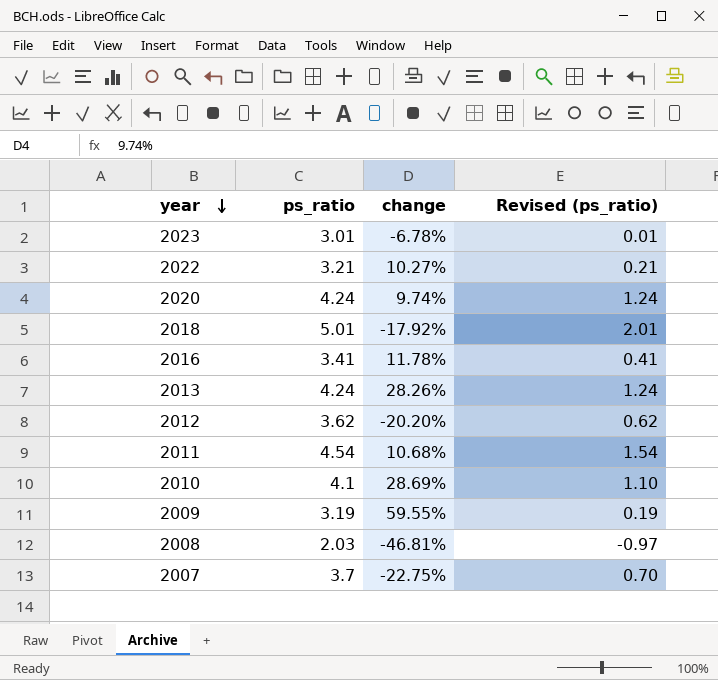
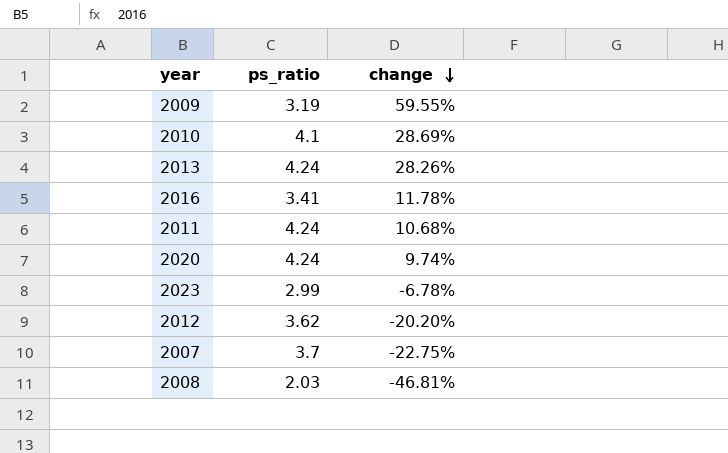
row order: year descending -> change descending
column Revised (ps_ratio) | formula: [ps_ratio] - 3 -> none
row 2022: 3.21 | 10.27% | 0.21 -> none
row 2018: 5.01 | -17.92% | 2.01 -> none
2011 | ps_ratio: 4.54 -> 4.24
2023 | ps_ratio: 3.01 -> 2.99

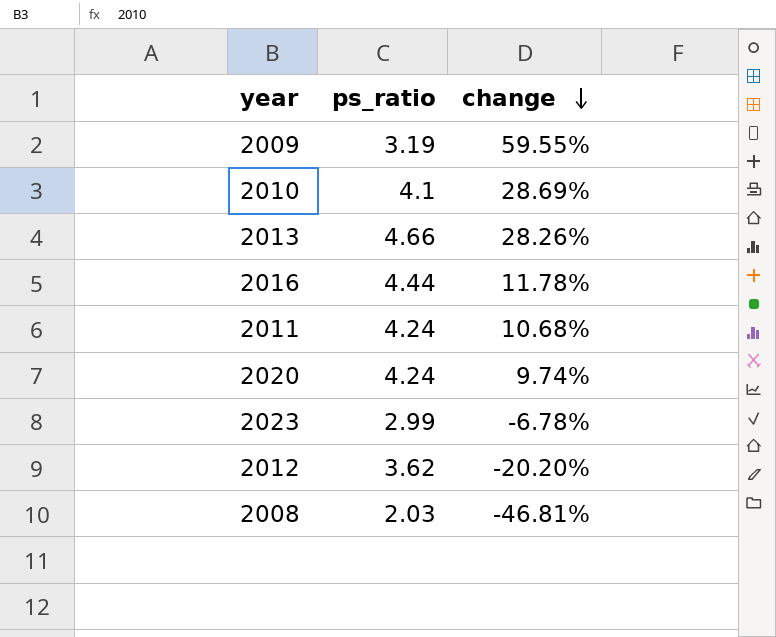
row 2007: 3.7 | -22.75% -> none
2013 | ps_ratio: 4.24 -> 4.66
2016 | ps_ratio: 3.41 -> 4.44

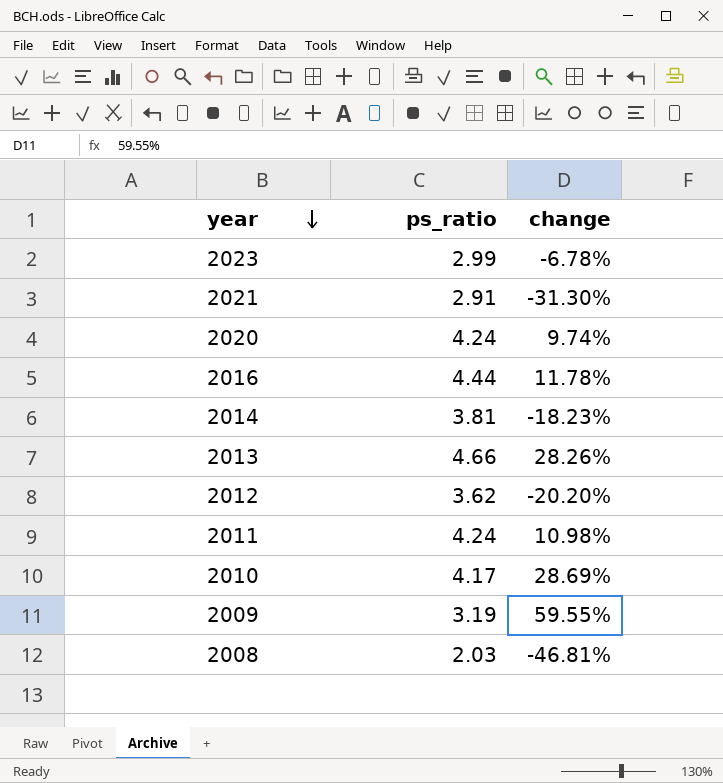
row order: change descending -> year descending
row 2021: none -> 2.91 | -31.30%
row 2014: none -> 3.81 | -18.23%
2011 | change: 10.68% -> 10.98%
2010 | ps_ratio: 4.1 -> 4.17

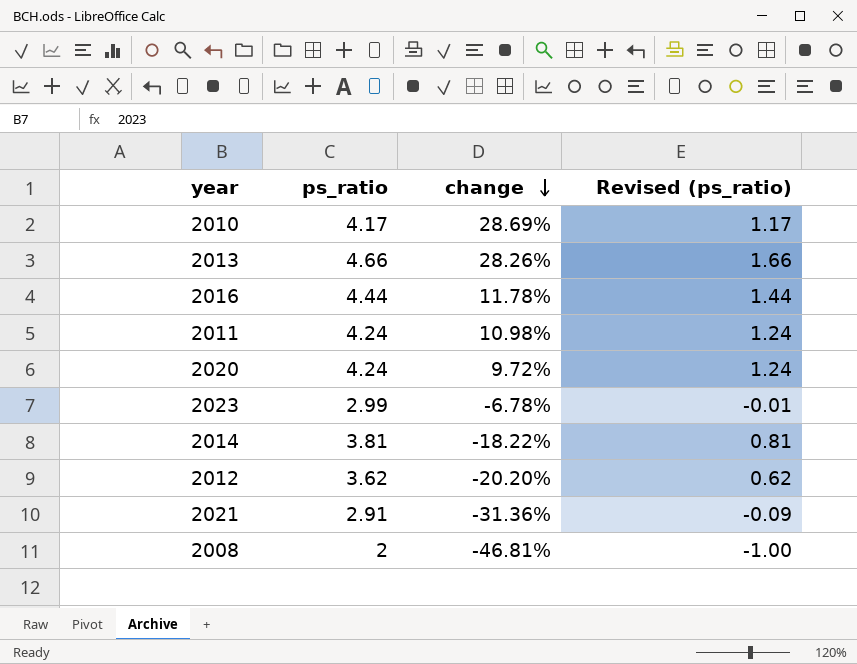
row order: year descending -> change descending
column Revised (ps_ratio) | formula: none -> [ps_ratio] - 3
row 2009: 3.19 | 59.55% -> none
2020 | change: 9.74% -> 9.72%
2014 | change: -18.23% -> -18.22%
2021 | change: -31.30% -> -31.36%
2008 | ps_ratio: 2.03 -> 2

